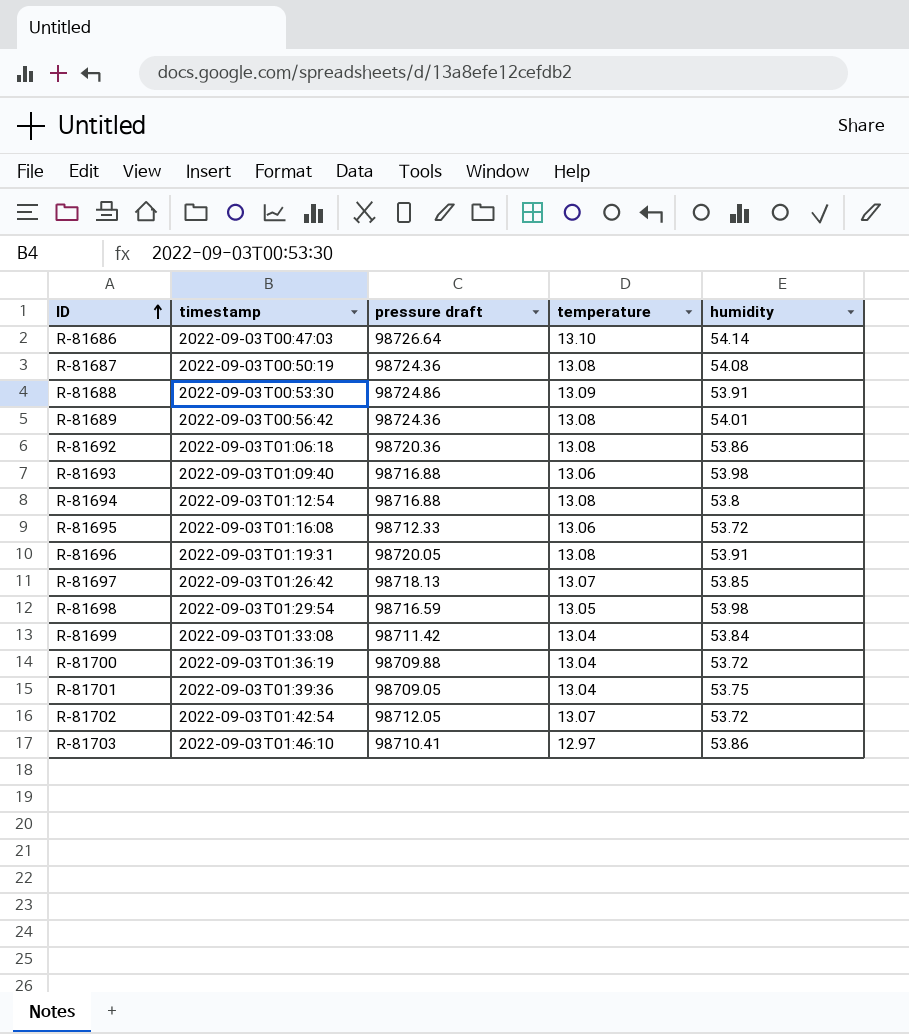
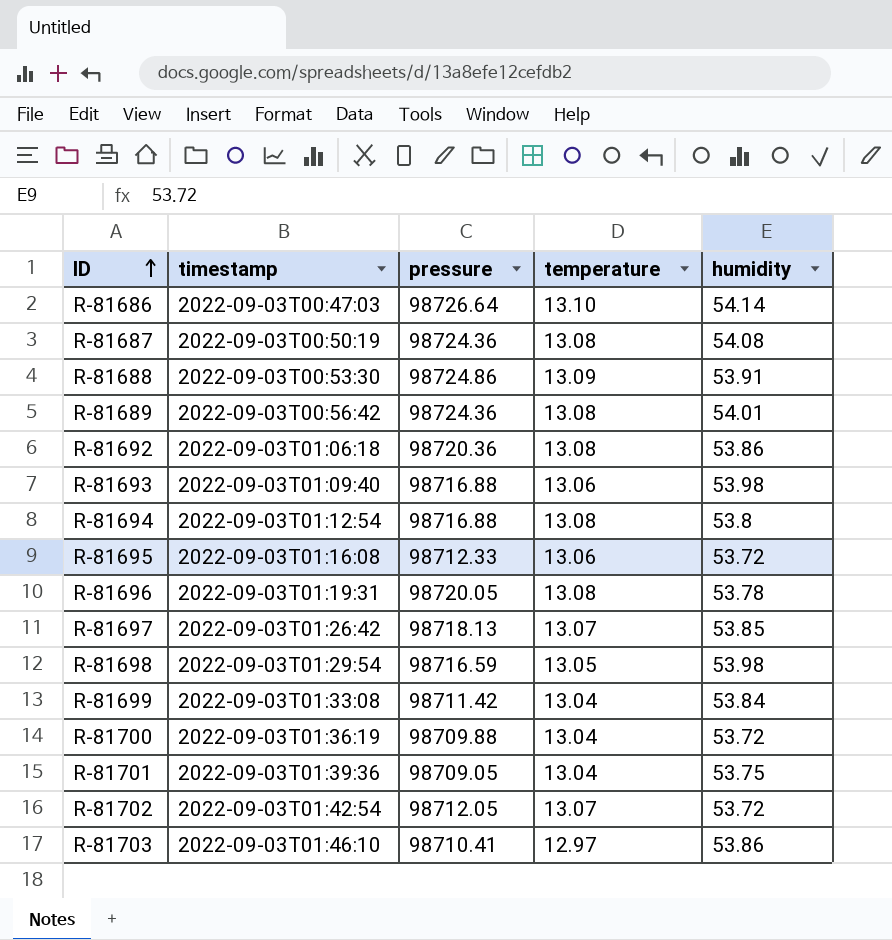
column name: pressure draft -> pressure
R-81696 | humidity: 53.91 -> 53.78

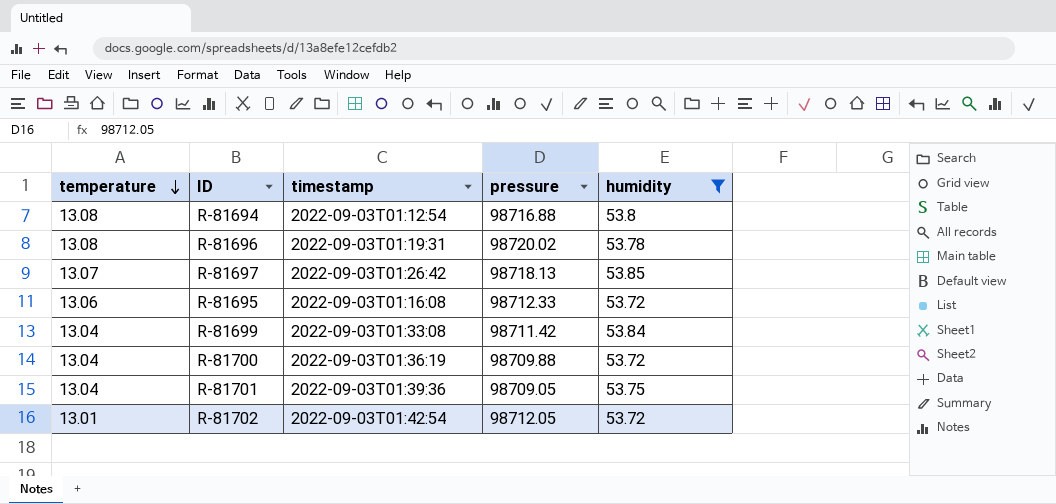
filter: none -> humidity <= 53.85
row order: ID ascending -> temperature descending
column temperature | position: 4 -> 1
R-81696 | pressure: 98720.05 -> 98720.02
R-81702 | temperature: 13.07 -> 13.01

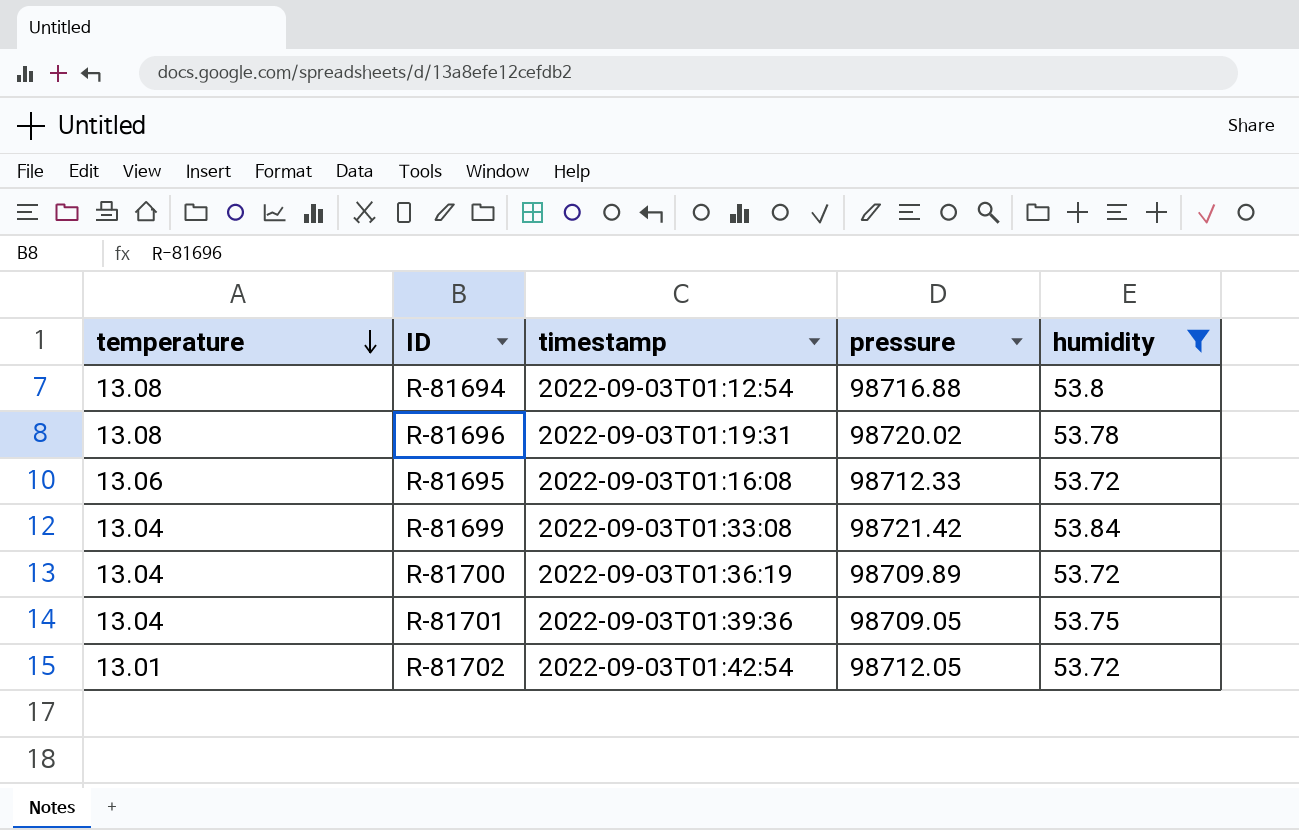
row R-81697: 13.07 | 2022-09-03T01:26:42 | 98718.13 | 53.85 -> none
R-81699 | pressure: 98711.42 -> 98721.42
R-81700 | pressure: 98709.88 -> 98709.89

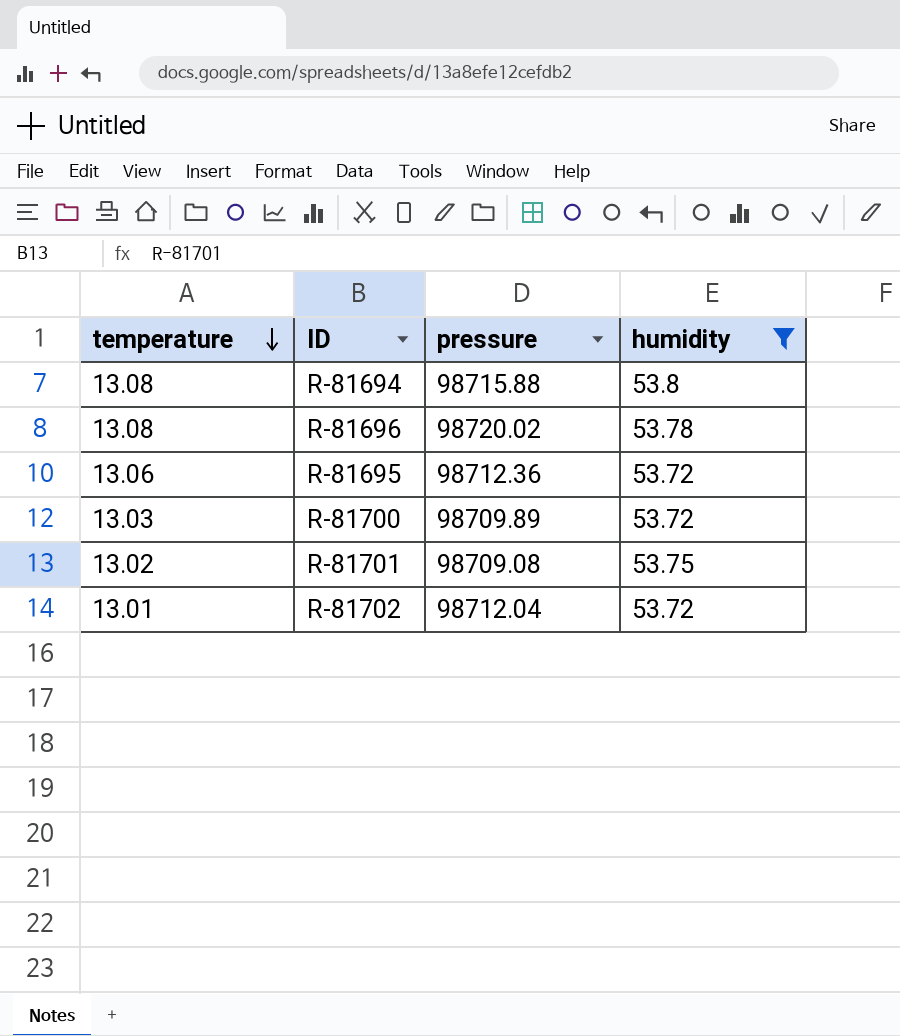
column timestamp | position: 3 -> none
row R-81699: 13.04 | 2022-09-03T01:33:08 | 98721.42 | 53.84 -> none
R-81694 | pressure: 98716.88 -> 98715.88
R-81695 | pressure: 98712.33 -> 98712.36
R-81700 | temperature: 13.04 -> 13.03
R-81701 | temperature: 13.04 -> 13.02
R-81701 | pressure: 98709.05 -> 98709.08
R-81702 | pressure: 98712.05 -> 98712.04

